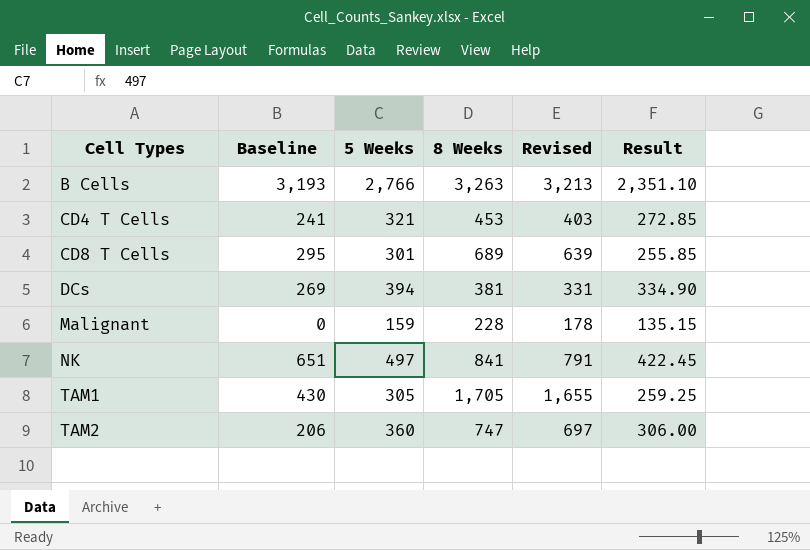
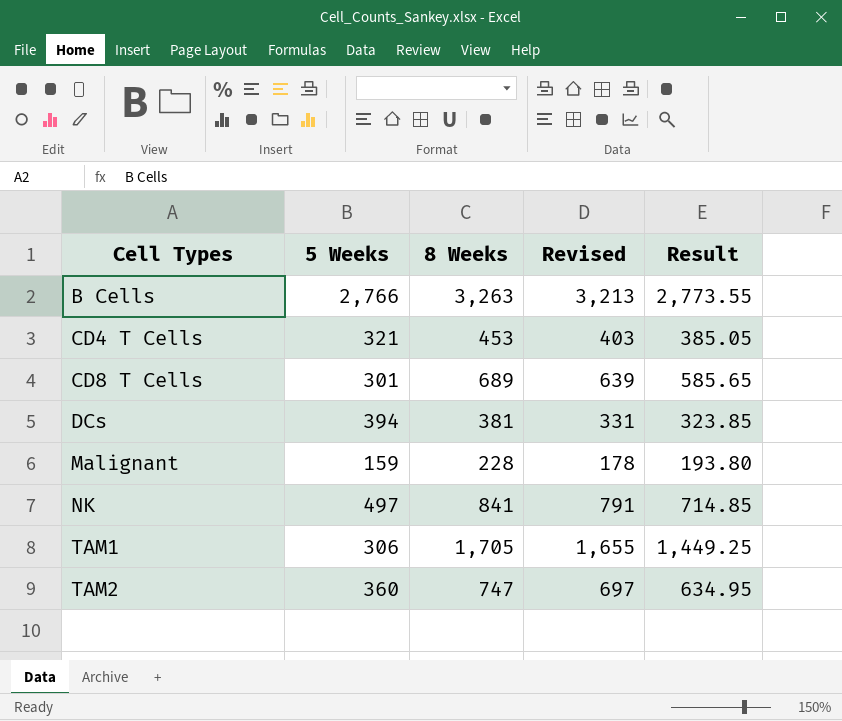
column Baseline | position: 2 -> none
column Result | formula: [5 Weeks] * 0.85 -> [8 Weeks] * 0.85
TAM1 | 5 Weeks: 305 -> 306

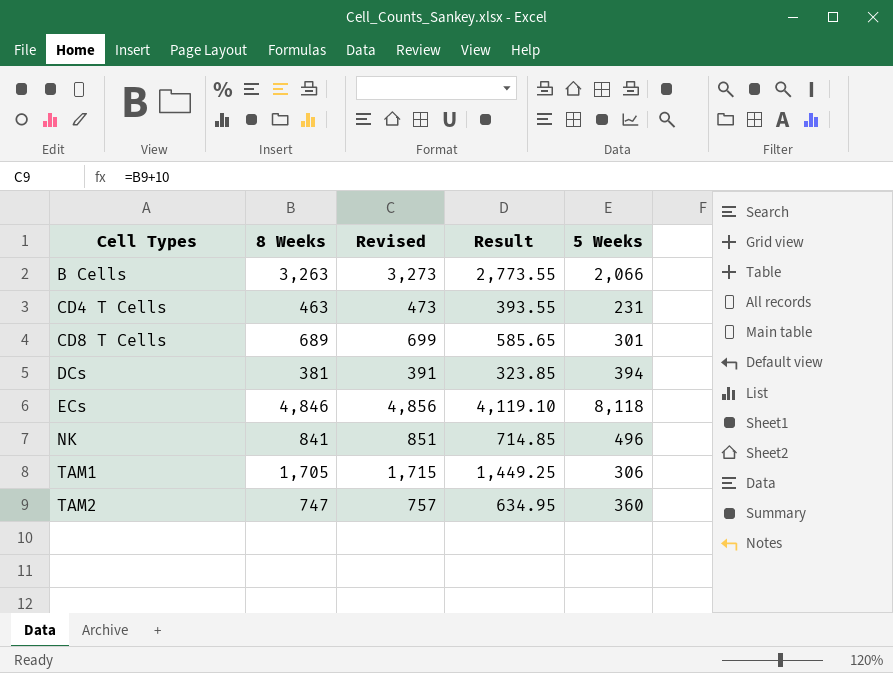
column Revised | formula: [8 Weeks] - 50 -> [8 Weeks] + 10
column 5 Weeks | position: 2 -> 5
row Malignant: 159 | 228 | 178 | 193.80 -> none
B Cells | 5 Weeks: 2,766 -> 2,066
CD4 T Cells | 8 Weeks: 453 -> 463
CD4 T Cells | Result: 385.05 -> 393.55
CD4 T Cells | 5 Weeks: 321 -> 231
row ECs: none -> 4,846 | 4,856 | 4,119.10 | 8,118
NK | 5 Weeks: 497 -> 496

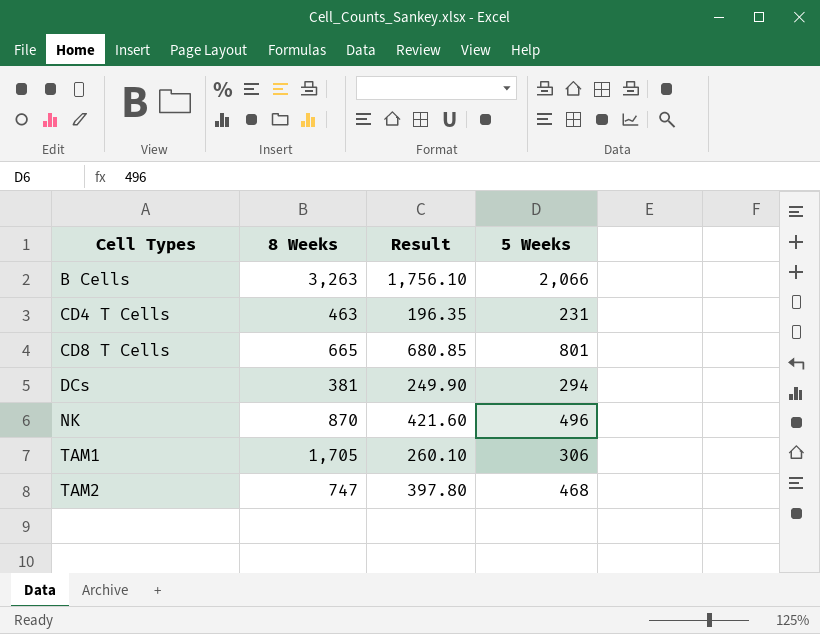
column Revised | formula: [8 Weeks] + 10 -> none
column Result | formula: [8 Weeks] * 0.85 -> [5 Weeks] * 0.85
row ECs: 4,846 | 4,856 | 4,119.10 | 8,118 -> none
CD8 T Cells | 8 Weeks: 689 -> 665
CD8 T Cells | 5 Weeks: 301 -> 801
DCs | 5 Weeks: 394 -> 294
NK | 8 Weeks: 841 -> 870
TAM2 | 5 Weeks: 360 -> 468

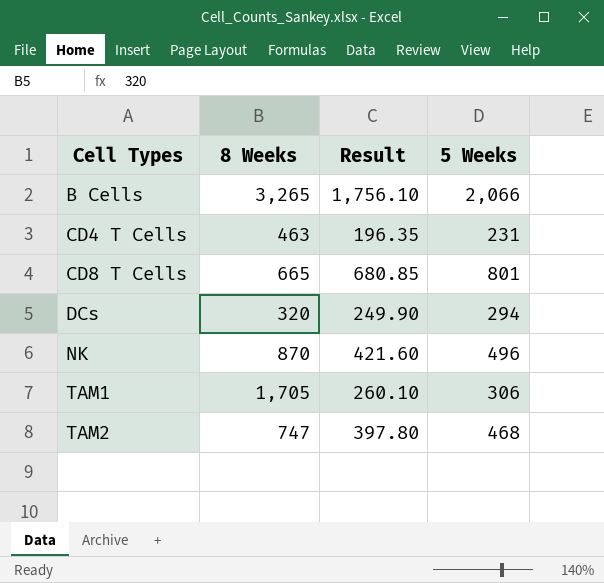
B Cells | 8 Weeks: 3,263 -> 3,265
DCs | 8 Weeks: 381 -> 320

